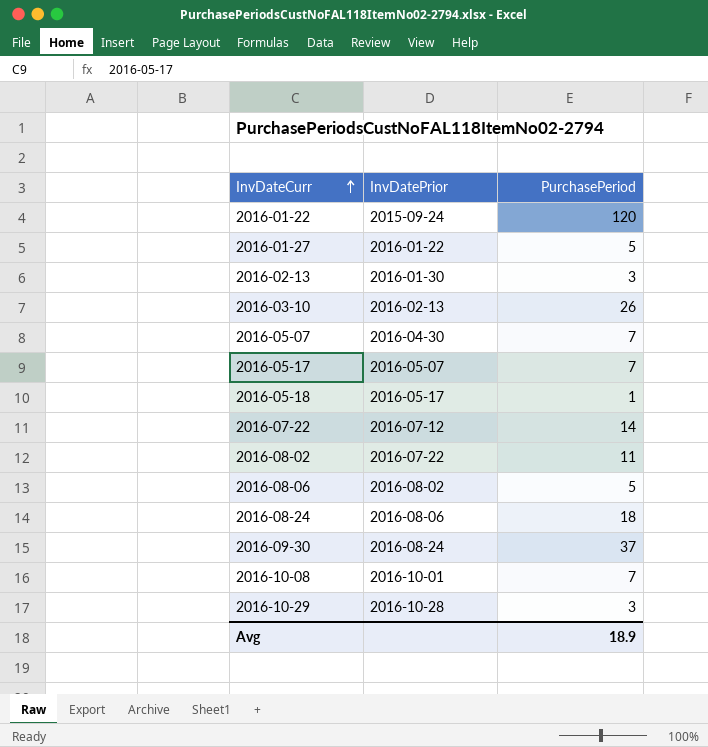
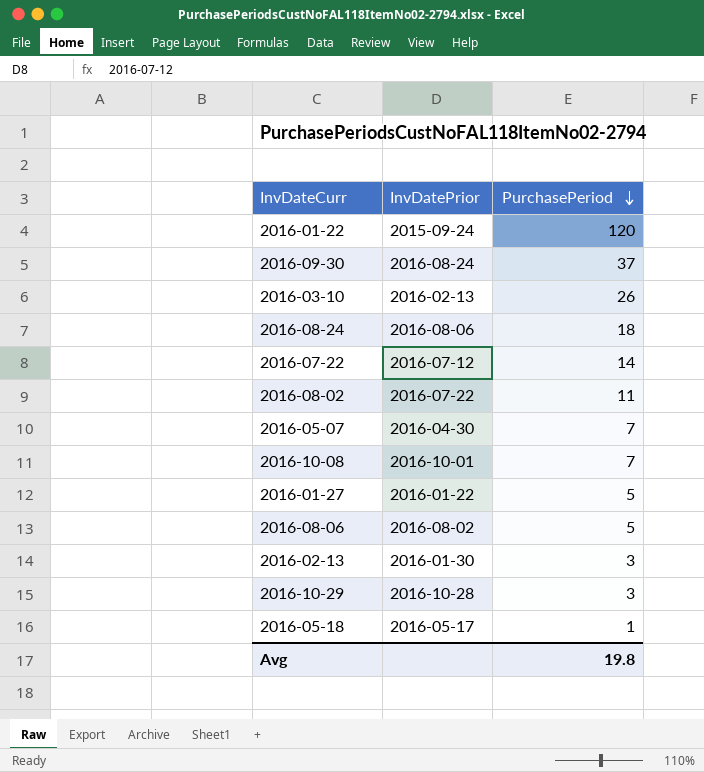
row order: InvDateCurr ascending -> PurchasePeriod descending
row 2016-05-17: 2016-05-07 | 7 -> none
Avg | PurchasePeriod: 18.9 -> 19.8

